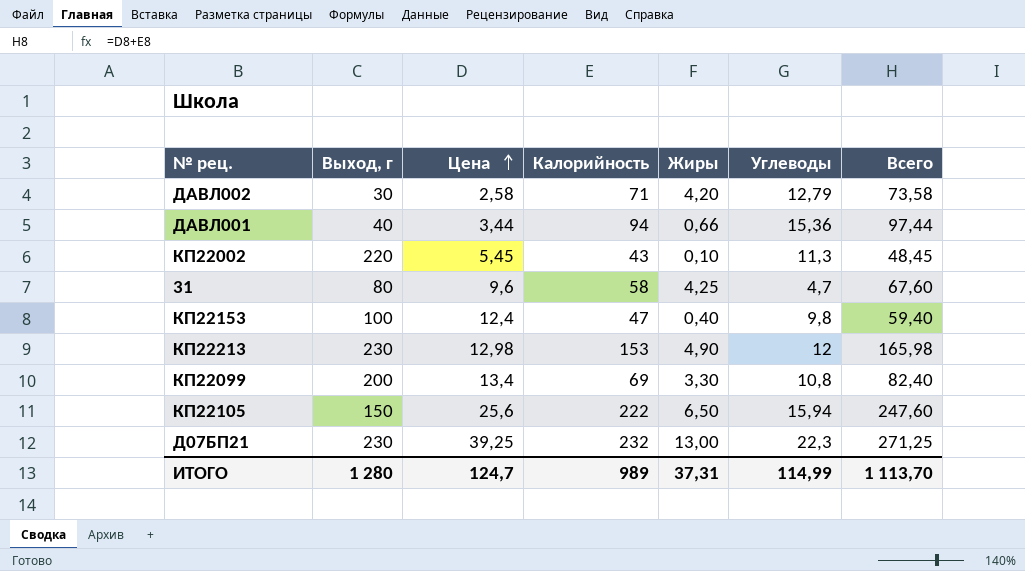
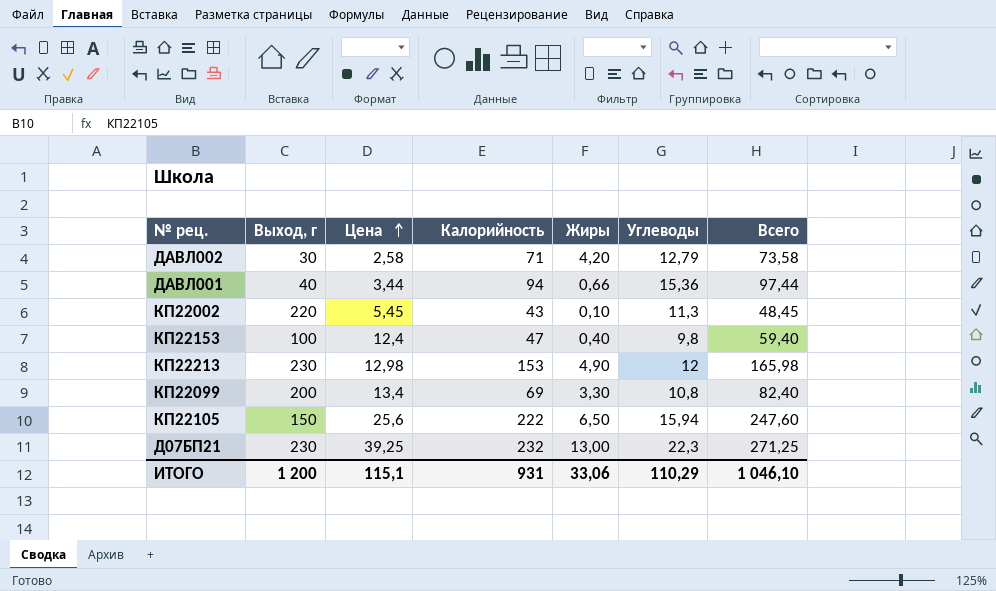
row 31: 80 | 9,6 | 58 | 4,25 | 4,7 | 67,60 -> none
ИТОГО | Выход, г: 1 280 -> 1 200
ИТОГО | Цена: 124,7 -> 115,1
ИТОГО | Калорийность: 989 -> 931
ИТОГО | Жиры: 37,31 -> 33,06
ИТОГО | Углеводы: 114,99 -> 110,29
ИТОГО | Всего: 1 113,70 -> 1 046,10

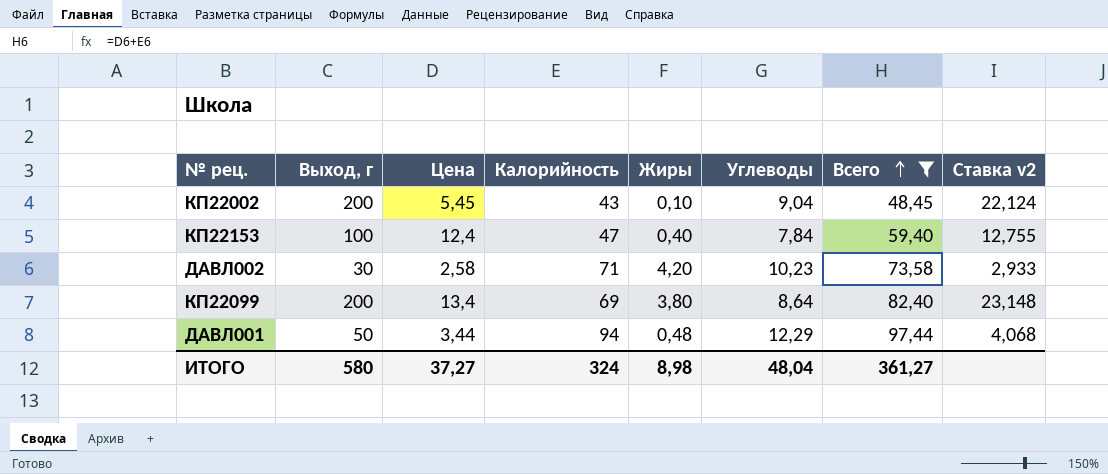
filter: none -> Всего <= 97,44
row order: Цена ascending -> Всего ascending
column Ставка v2 | formula: none -> [Выход, г] / [Углеводы]
КП22002 | Выход, г: 220 -> 200
КП22002 | Углеводы: 11,3 -> 9,04
КП22153 | Углеводы: 9,8 -> 7,84
ДАВЛ002 | Углеводы: 12,79 -> 10,23
КП22099 | Жиры: 3,30 -> 3,80
КП22099 | Углеводы: 10,8 -> 8,64
ДАВЛ001 | Выход, г: 40 -> 50
ДАВЛ001 | Жиры: 0,66 -> 0,48
ДАВЛ001 | Углеводы: 15,36 -> 12,29
ИТОГО | Выход, г: 1 200 -> 580
ИТОГО | Цена: 115,1 -> 37,27
ИТОГО | Калорийность: 931 -> 324
ИТОГО | Жиры: 33,06 -> 8,98
ИТОГО | Углеводы: 110,29 -> 48,04
ИТОГО | Всего: 1 046,10 -> 361,27

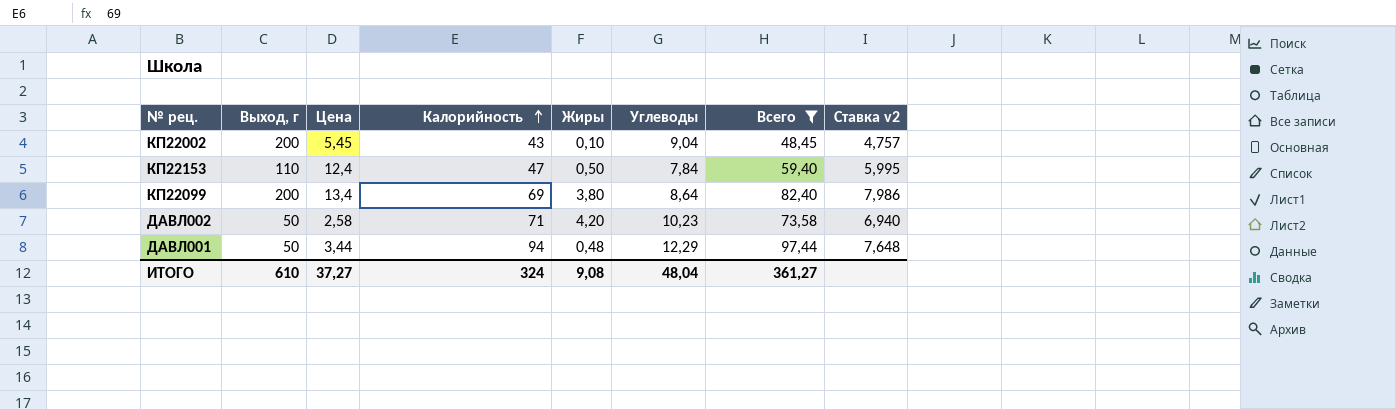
row order: Всего ascending -> Калорийность ascending
column Ставка v2 | formula: [Выход, г] / [Углеводы] -> [Калорийность] / [Углеводы]
КП22153 | Выход, г: 100 -> 110
КП22153 | Жиры: 0,40 -> 0,50
ДАВЛ002 | Выход, г: 30 -> 50
ИТОГО | Выход, г: 580 -> 610
ИТОГО | Жиры: 8,98 -> 9,08

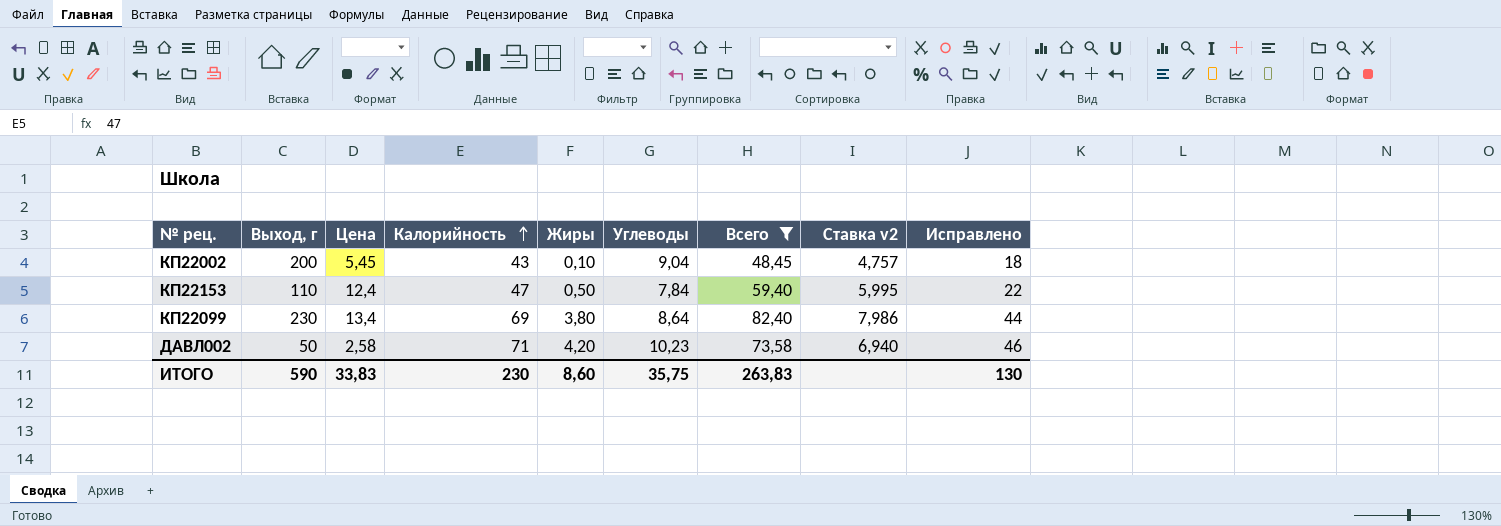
column Исправлено | formula: none -> [Калорийность] - 25
row ДАВЛ001: 50 | 3,44 | 94 | 0,48 | 12,29 | 97,44 | 7,648 -> none
КП22099 | Выход, г: 200 -> 230
ИТОГО | Выход, г: 610 -> 590
ИТОГО | Цена: 37,27 -> 33,83
ИТОГО | Калорийность: 324 -> 230
ИТОГО | Жиры: 9,08 -> 8,60
ИТОГО | Углеводы: 48,04 -> 35,75
ИТОГО | Всего: 361,27 -> 263,83

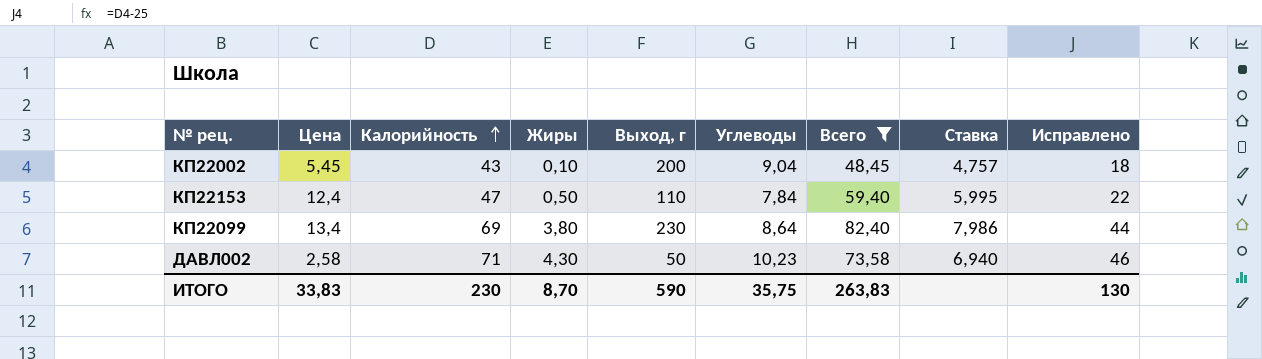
column Выход, г | position: 2 -> 5
column name: Ставка v2 -> Ставка
ДАВЛ002 | Жиры: 4,20 -> 4,30
ИТОГО | Жиры: 8,60 -> 8,70

